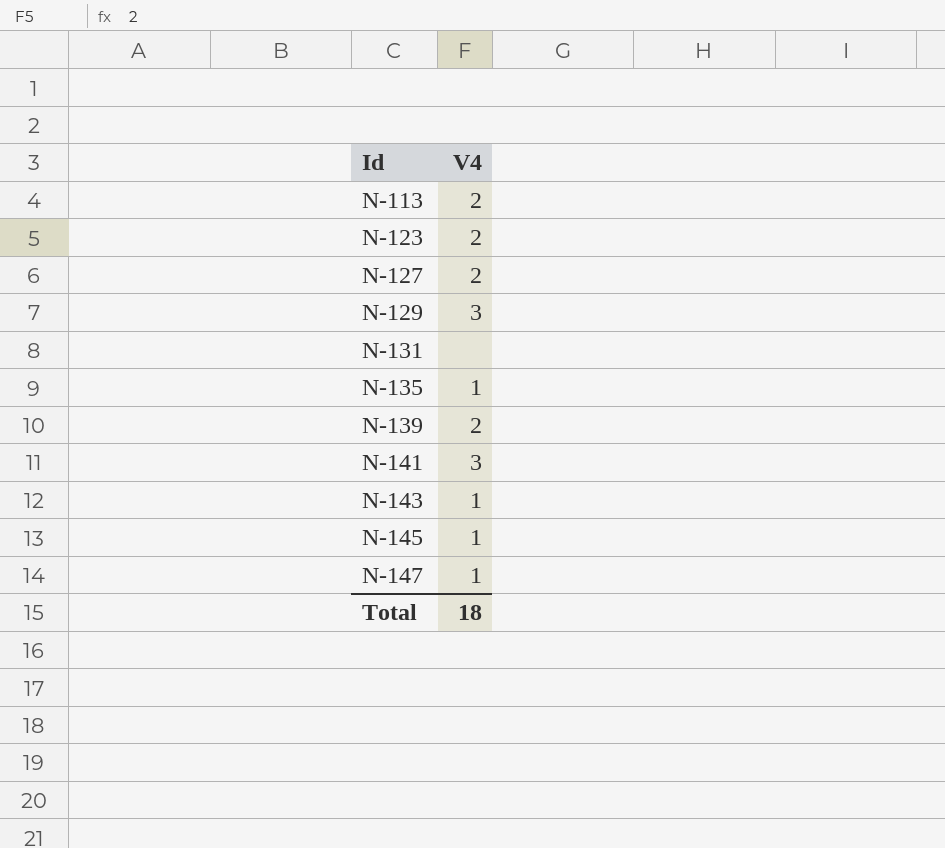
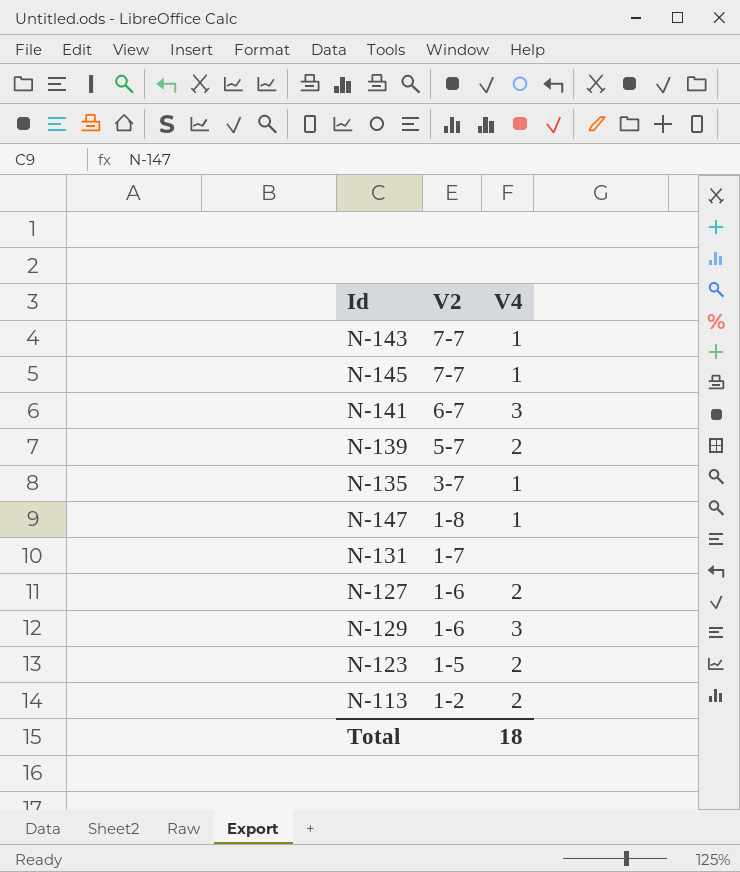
row order: Id ascending -> V2 descending
column V2 | position: none -> 2

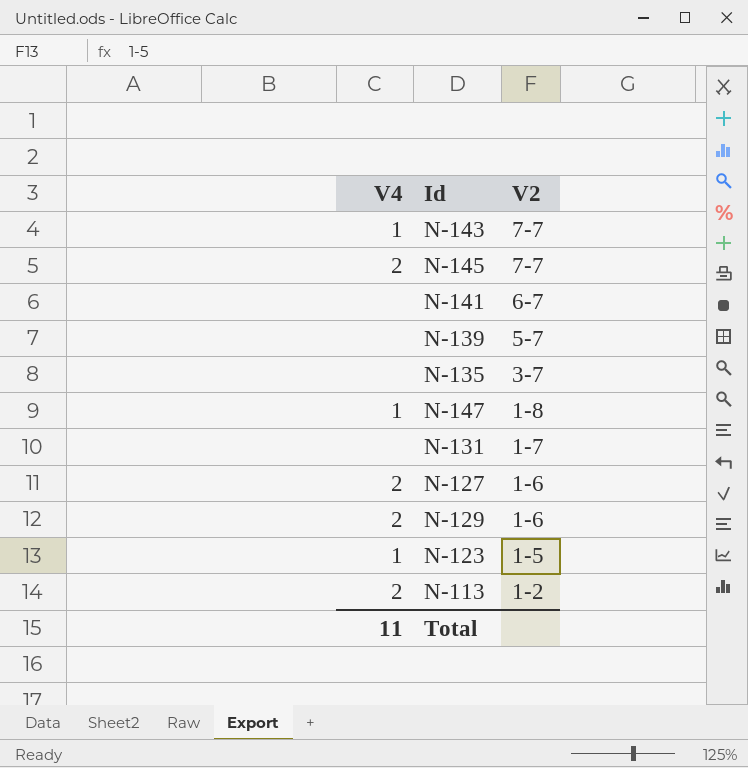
column V4 | position: 3 -> 1
N-145 | V4: 1 -> 2
N-141 | V4: 3 -> none
N-139 | V4: 2 -> none
N-135 | V4: 1 -> none
N-129 | V4: 3 -> 2
N-123 | V4: 2 -> 1
Total | V4: 18 -> 11

